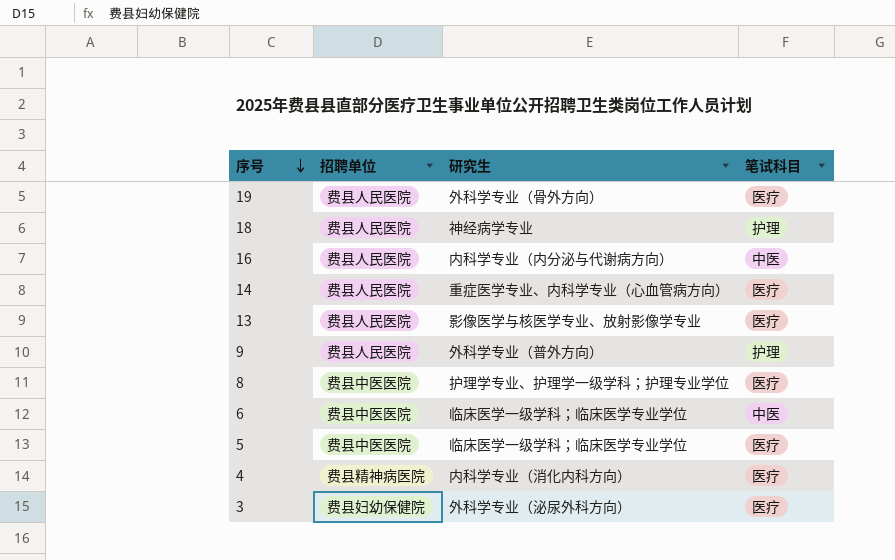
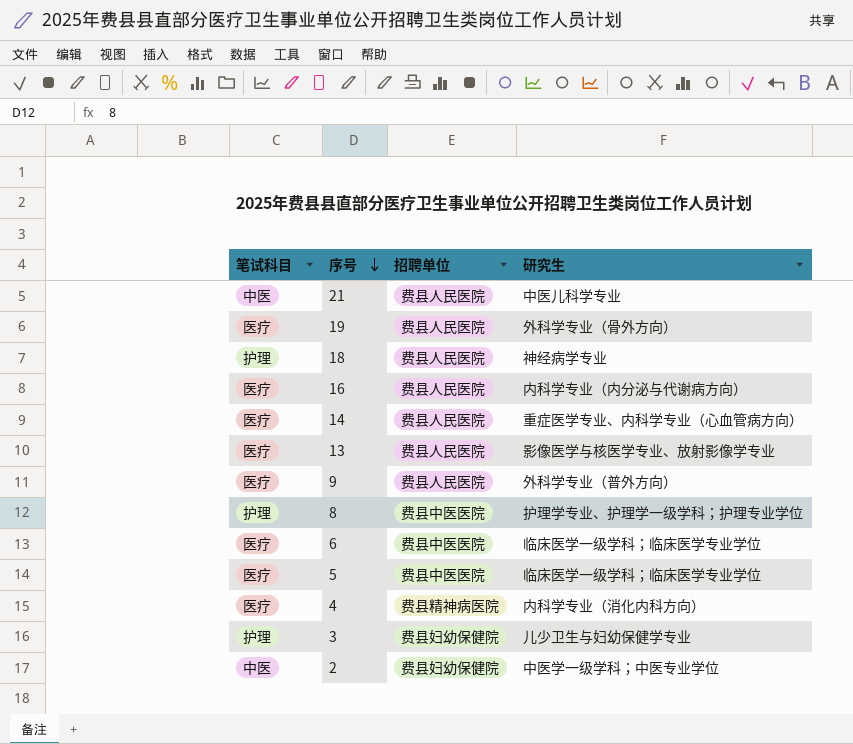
column 笔试科目 | position: 4 -> 1
row 21: none -> 中医 | 费县人民医院 | 中医儿科学专业
16 | 笔试科目: 中医 -> 医疗
9 | 笔试科目: 护理 -> 医疗
8 | 笔试科目: 医疗 -> 护理
6 | 笔试科目: 中医 -> 医疗
3 | 笔试科目: 医疗 -> 护理
3 | 研究生: 外科学专业（泌尿外科方向） -> 儿少卫生与妇幼保健学专业
row 2: none -> 中医 | 费县妇幼保健院 | 中医学一级学科；中医专业学位

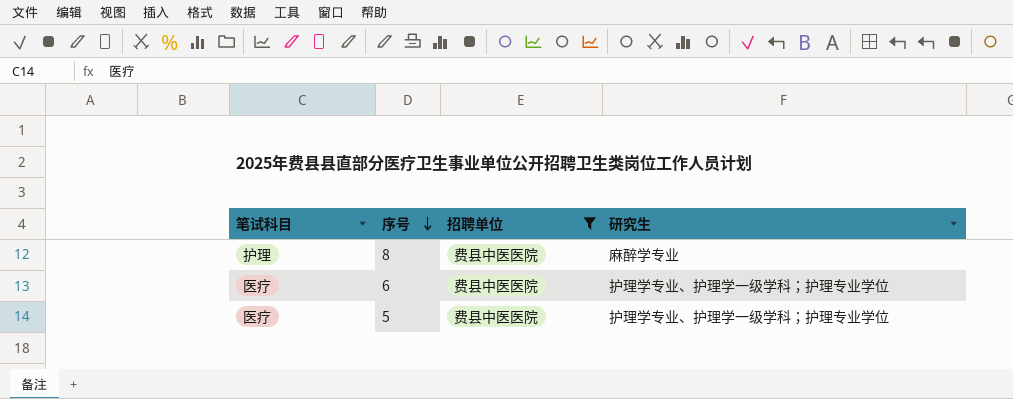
filter: none -> 招聘单位 = 费县中医医院
8 | 研究生: 护理学专业、护理学一级学科；护理专业学位 -> 麻醉学专业
6 | 研究生: 临床医学一级学科；临床医学专业学位 -> 护理学专业、护理学一级学科；护理专业学位
5 | 研究生: 临床医学一级学科；临床医学专业学位 -> 护理学专业、护理学一级学科；护理专业学位

